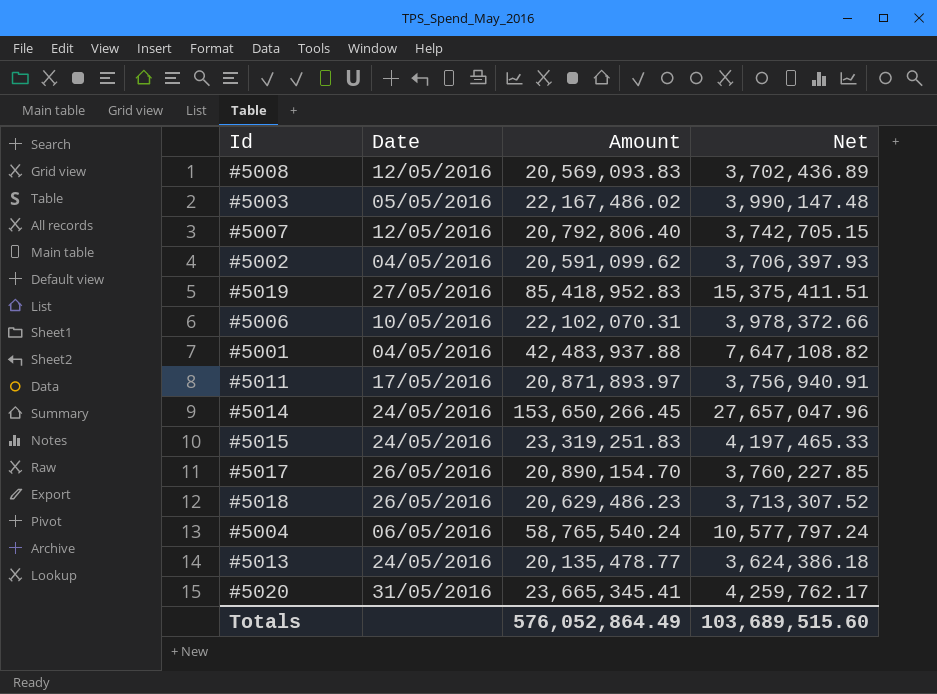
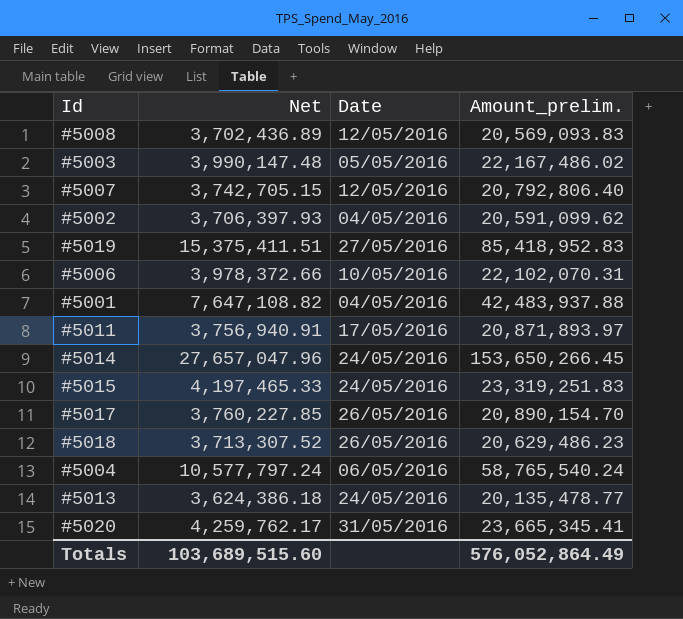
column Net | position: 4 -> 2
column name: Amount -> Amount_prelim.

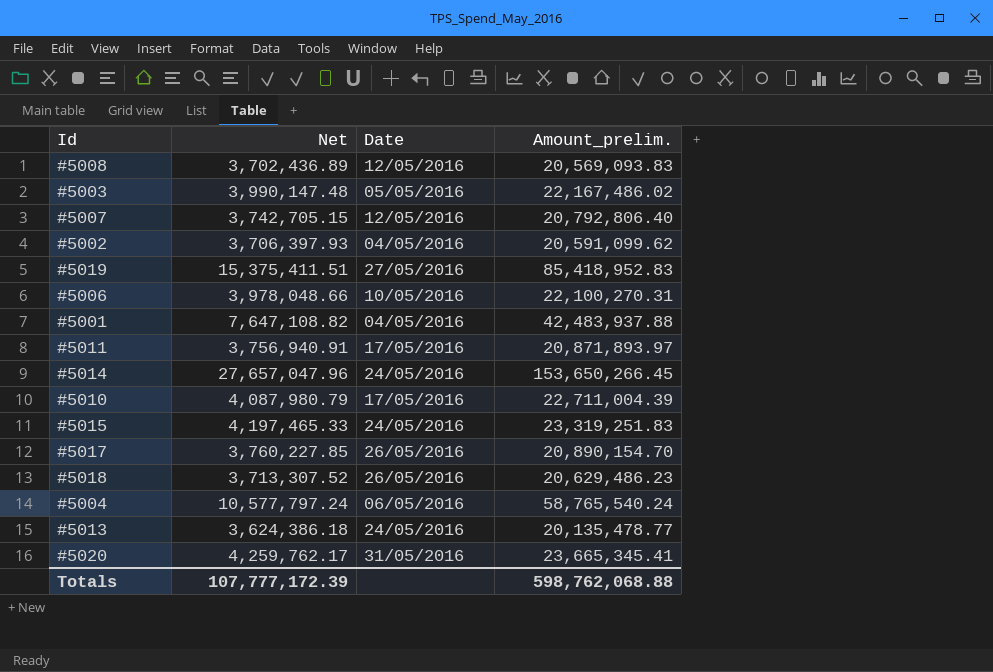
#5006 | Net: 3,978,372.66 -> 3,978,048.66
#5006 | Amount_prelim.: 22,102,070.31 -> 22,100,270.31
row #5010: none -> 4,087,980.79 | 17/05/2016 | 22,711,004.39
Totals | Net: 103,689,515.60 -> 107,777,172.39
Totals | Amount_prelim.: 576,052,864.49 -> 598,762,068.88

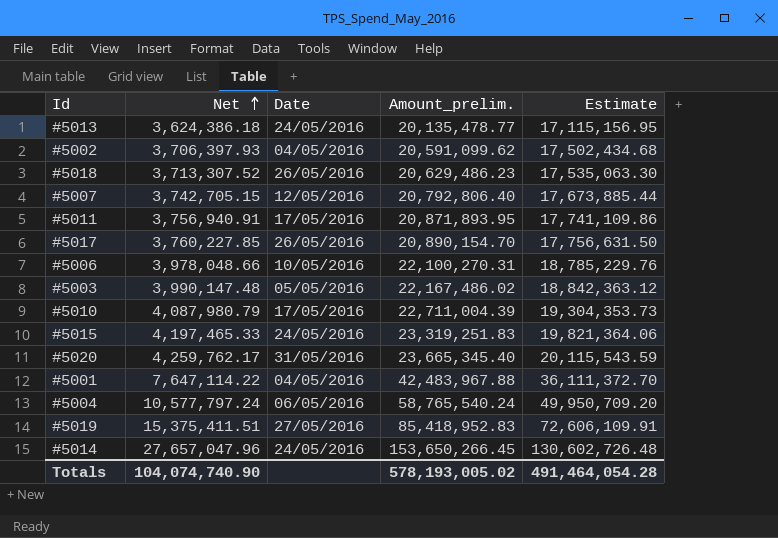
row order: none -> Net ascending
column Estimate | formula: none -> [Amount_prelim.] * 0.85
row #5008: 3,702,436.89 | 12/05/2016 | 20,569,093.83 -> none
#5011 | Amount_prelim.: 20,871,893.97 -> 20,871,893.95
#5020 | Amount_prelim.: 23,665,345.41 -> 23,665,345.40
#5001 | Net: 7,647,108.82 -> 7,647,114.22
#5001 | Amount_prelim.: 42,483,937.88 -> 42,483,967.88
Totals | Net: 107,777,172.39 -> 104,074,740.90
Totals | Amount_prelim.: 598,762,068.88 -> 578,193,005.02

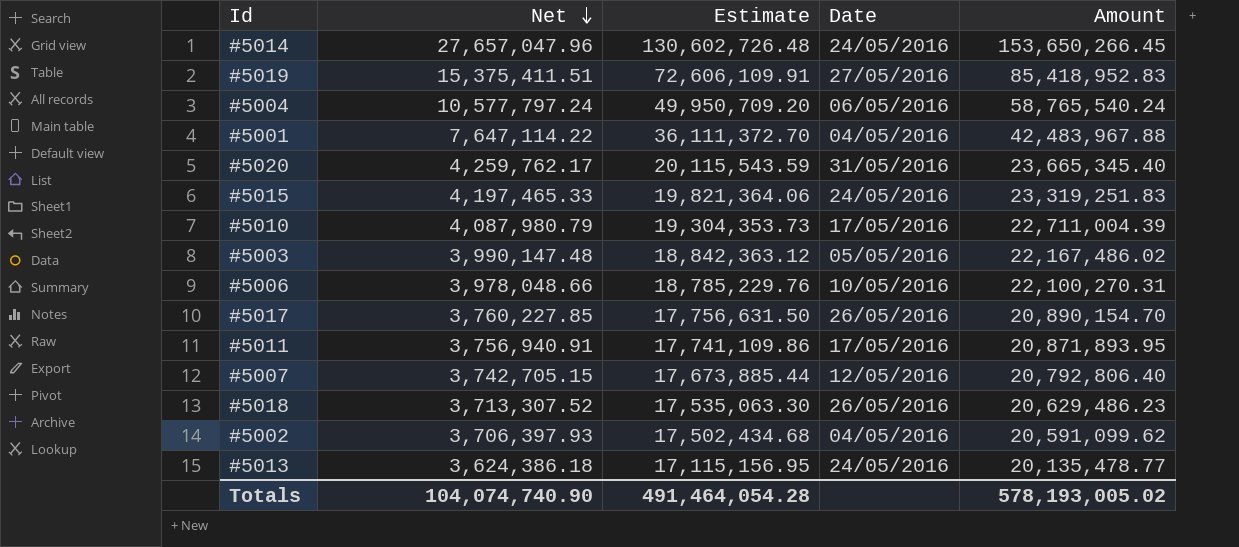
row order: Net ascending -> Net descending
column Estimate | position: 5 -> 3
column name: Amount_prelim. -> Amount

